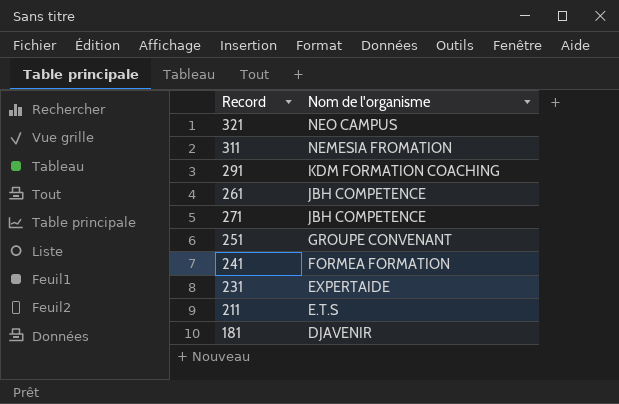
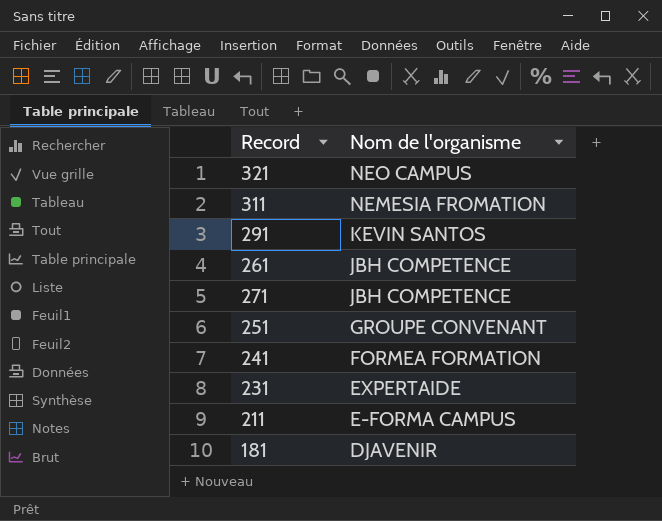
291 | Nom de l'organisme: KDM FORMATION COACHING -> KEVIN SANTOS
211 | Nom de l'organisme: E.T.S -> E-FORMA CAMPUS

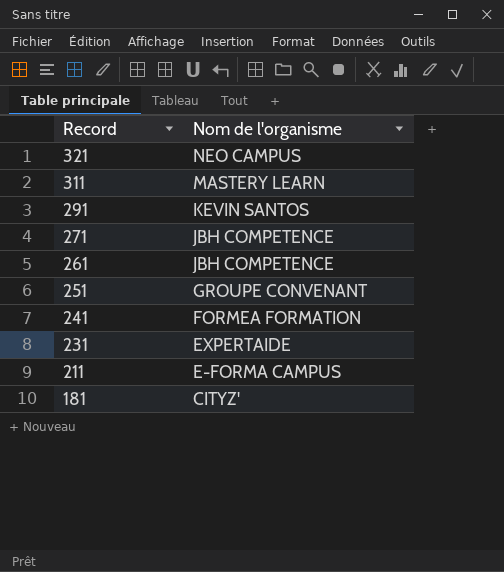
row order: Nom de l'organisme descending -> Record descending
311 | Nom de l'organisme: NEMESIA FROMATION -> MASTERY LEARN
181 | Nom de l'organisme: DJAVENIR -> CITYZ'

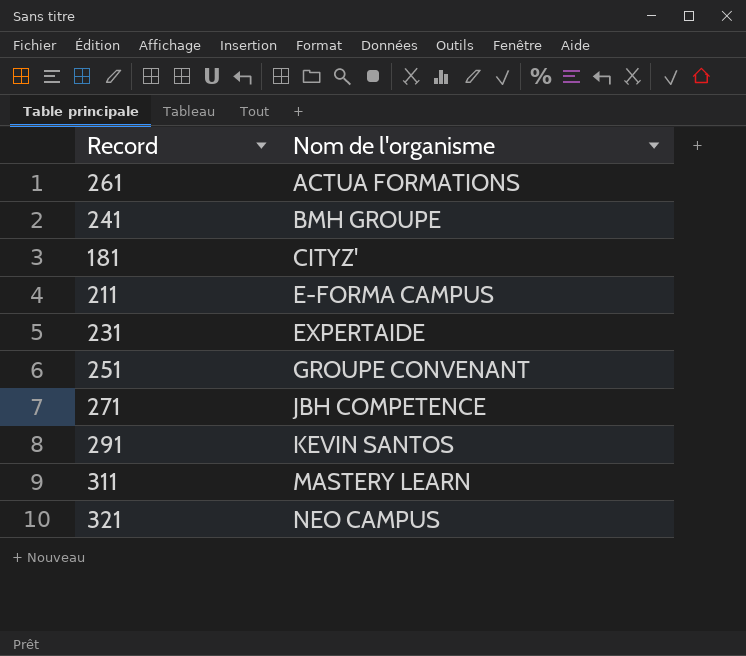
row order: Record descending -> Nom de l'organisme ascending
261 | Nom de l'organisme: JBH COMPETENCE -> ACTUA FORMATIONS
241 | Nom de l'organisme: FORMEA FORMATION -> BMH GROUPE

